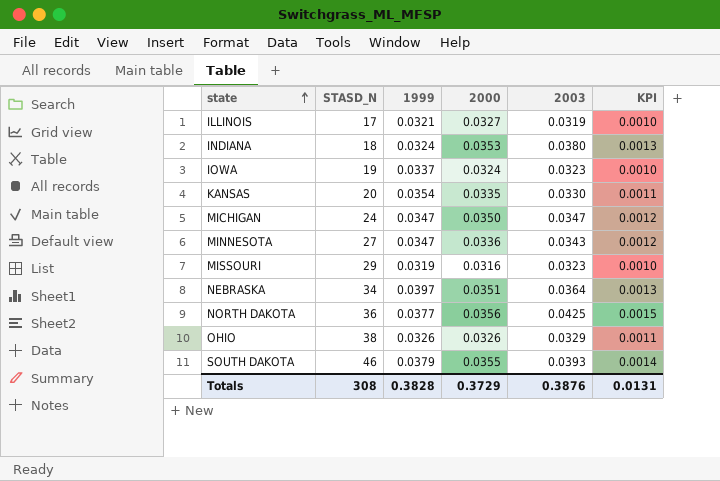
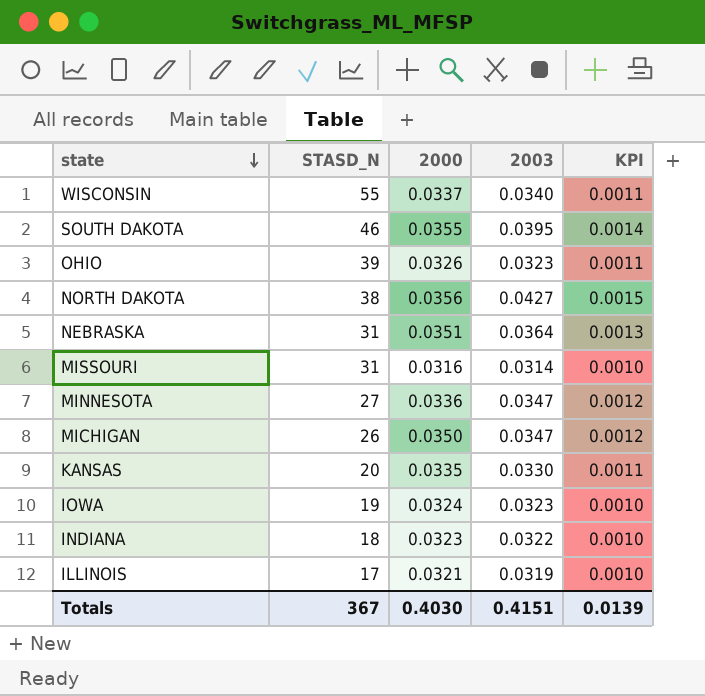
row order: state ascending -> state descending
column 1999 | position: 3 -> none
row WISCONSIN: none -> 55 | 0.0337 | 0.0340 | 0.0011
SOUTH DAKOTA | 2003: 0.0393 -> 0.0395
OHIO | STASD_N: 38 -> 39
OHIO | 2003: 0.0329 -> 0.0323
NORTH DAKOTA | STASD_N: 36 -> 38
NORTH DAKOTA | 2003: 0.0425 -> 0.0427
NEBRASKA | STASD_N: 34 -> 31
MISSOURI | STASD_N: 29 -> 31
MISSOURI | 2003: 0.0323 -> 0.0314
MINNESOTA | 2003: 0.0343 -> 0.0347
MICHIGAN | STASD_N: 24 -> 26
INDIANA | 2000: 0.0353 -> 0.0323
INDIANA | 2003: 0.0380 -> 0.0322
INDIANA | KPI: 0.0013 -> 0.0010
ILLINOIS | 2000: 0.0327 -> 0.0321
Totals | STASD_N: 308 -> 367
Totals | 2000: 0.3729 -> 0.4030
Totals | 2003: 0.3876 -> 0.4151
Totals | KPI: 0.0131 -> 0.0139

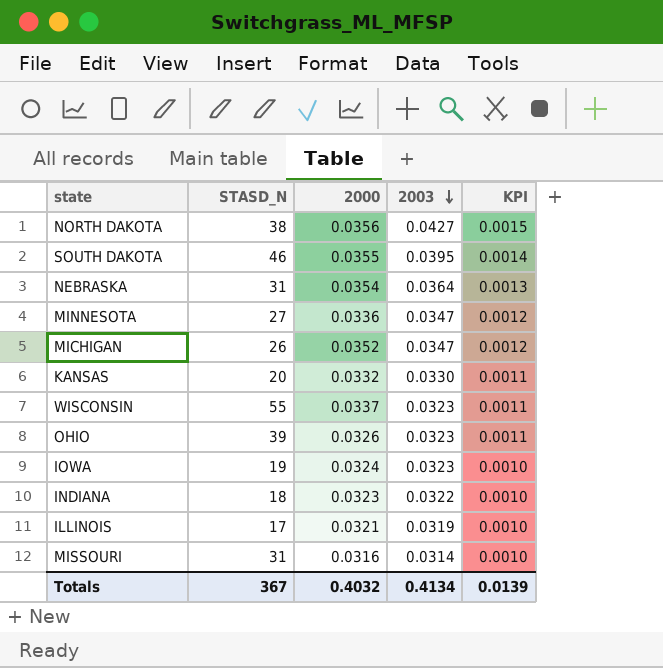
row order: state descending -> 2003 descending
NEBRASKA | 2000: 0.0351 -> 0.0354
MICHIGAN | 2000: 0.0350 -> 0.0352
KANSAS | 2000: 0.0335 -> 0.0332
WISCONSIN | 2003: 0.0340 -> 0.0323
Totals | 2000: 0.4030 -> 0.4032
Totals | 2003: 0.4151 -> 0.4134

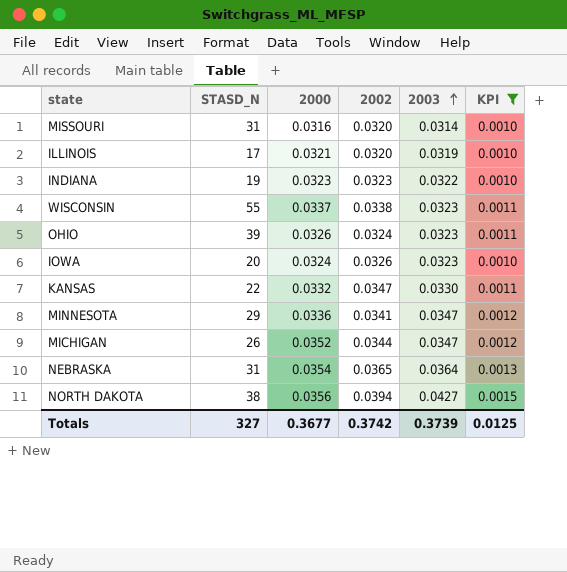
filter: none -> KPI != 0.0014
row order: 2003 descending -> 2003 ascending
column 2002 | position: none -> 4
INDIANA | STASD_N: 18 -> 19
IOWA | STASD_N: 19 -> 20
KANSAS | STASD_N: 20 -> 22
MINNESOTA | STASD_N: 27 -> 29
Totals | STASD_N: 367 -> 327
Totals | 2000: 0.4032 -> 0.3677
Totals | 2003: 0.4134 -> 0.3739
Totals | KPI: 0.0139 -> 0.0125

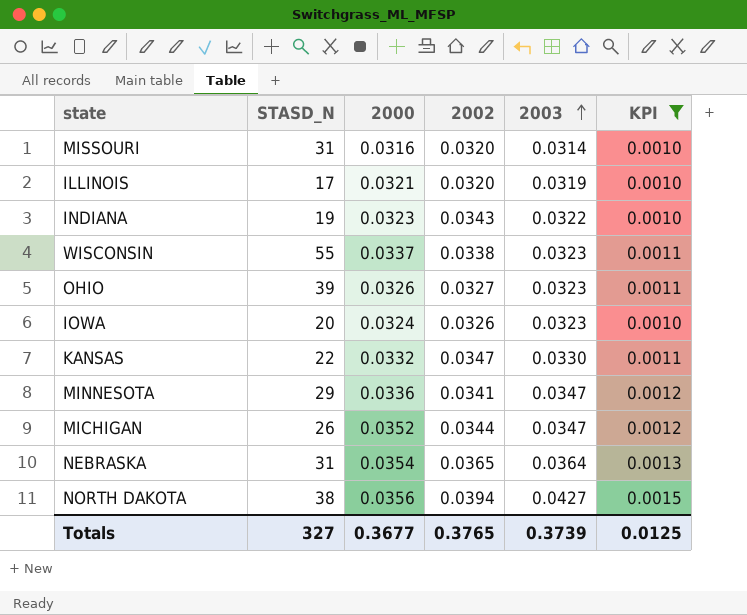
INDIANA | 2002: 0.0323 -> 0.0343
OHIO | 2002: 0.0324 -> 0.0327
Totals | 2002: 0.3742 -> 0.3765

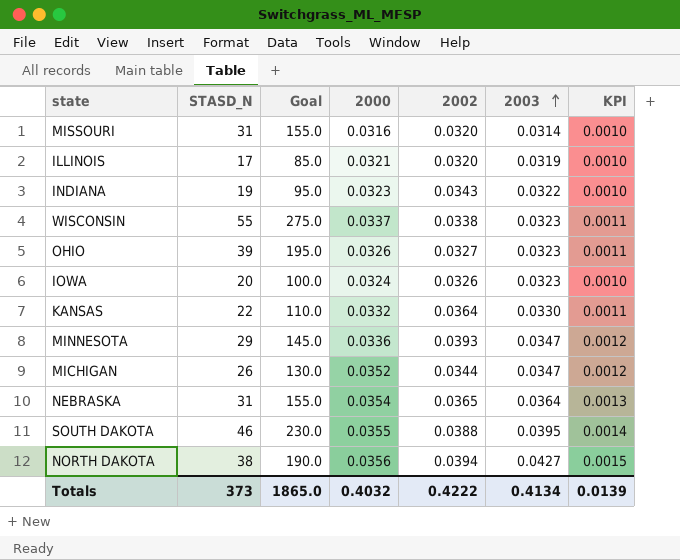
filter: KPI != 0.0014 -> none
column Goal | formula: none -> [STASD_N] * 5
KANSAS | 2002: 0.0347 -> 0.0364
MINNESOTA | 2002: 0.0341 -> 0.0393
Totals | STASD_N: 327 -> 373
Totals | 2000: 0.3677 -> 0.4032
Totals | 2002: 0.3765 -> 0.4222
Totals | 2003: 0.3739 -> 0.4134
Totals | KPI: 0.0125 -> 0.0139

